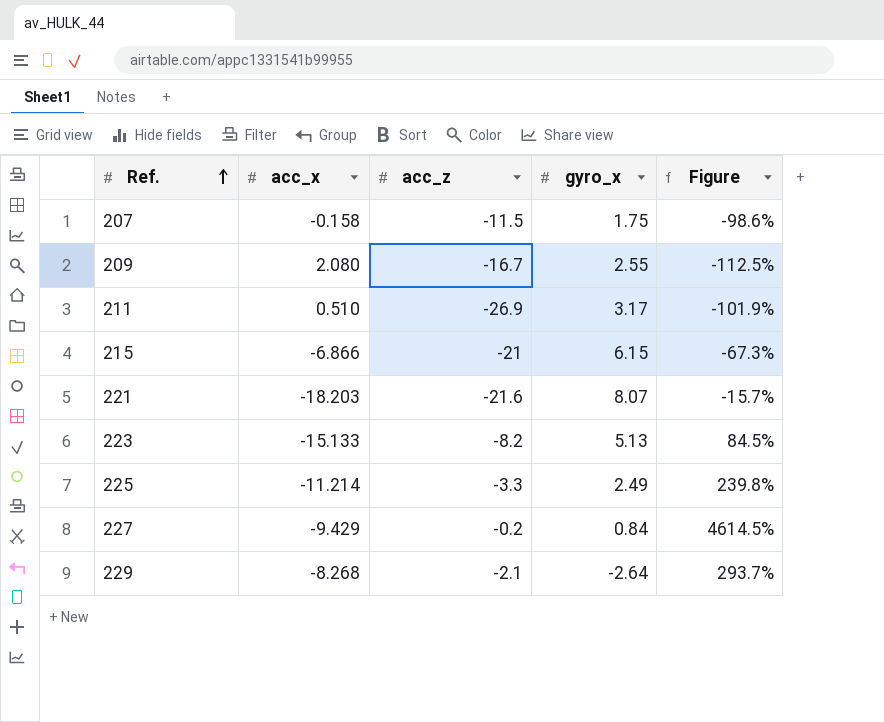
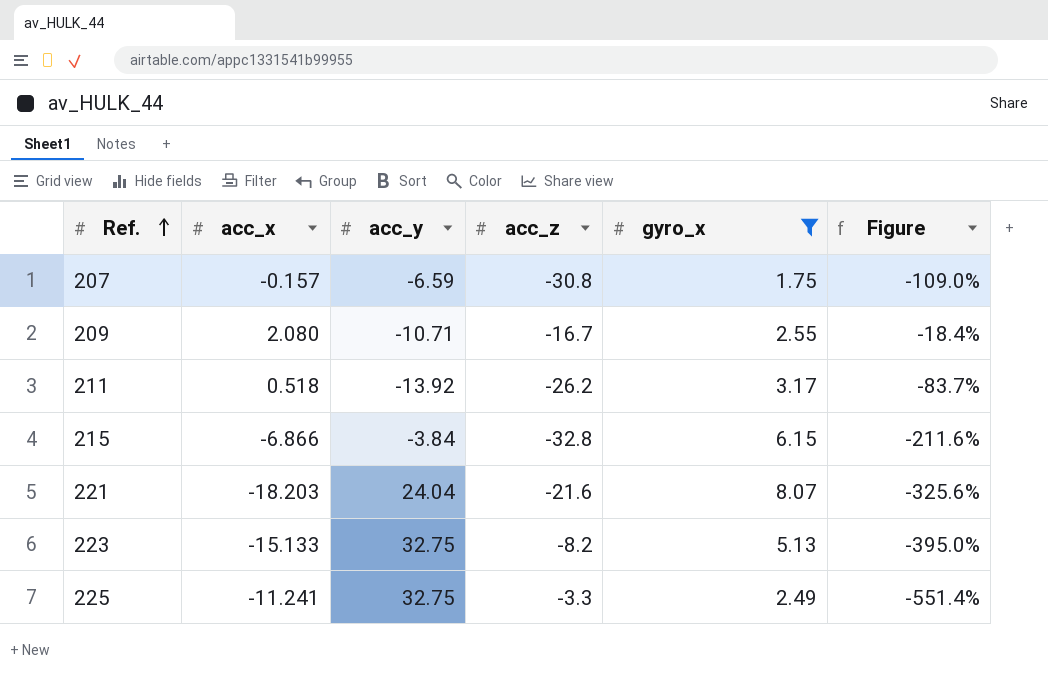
filter: none -> gyro_x >= 1.75
column acc_y | position: none -> 3
column Figure | formula: ([acc_x] - [acc_z]) / [acc_z] -> ([acc_x] - [gyro_x]) / [gyro_x]
207 | acc_x: -0.158 -> -0.157
207 | acc_z: -11.5 -> -30.8
211 | acc_x: 0.510 -> 0.518
211 | acc_z: -26.9 -> -26.2
215 | acc_z: -21 -> -32.8
225 | acc_x: -11.214 -> -11.241

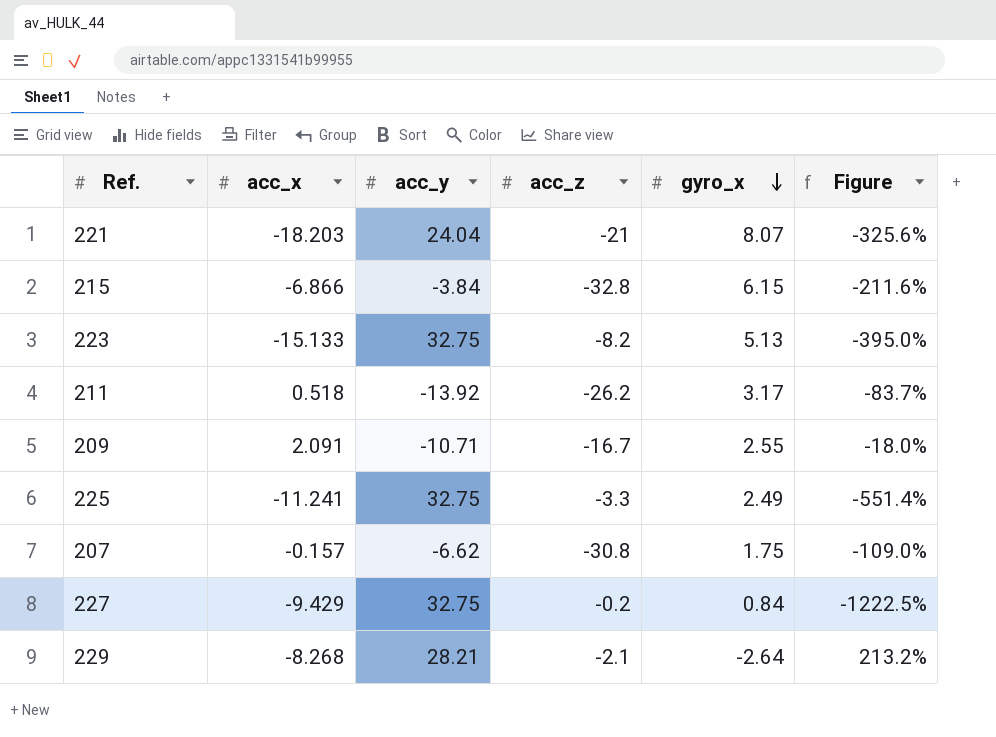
filter: gyro_x >= 1.75 -> none
row order: Ref. ascending -> gyro_x descending
221 | acc_z: -21.6 -> -21
209 | acc_x: 2.080 -> 2.091
209 | Figure: -18.4% -> -18.0%
207 | acc_y: -6.59 -> -6.62

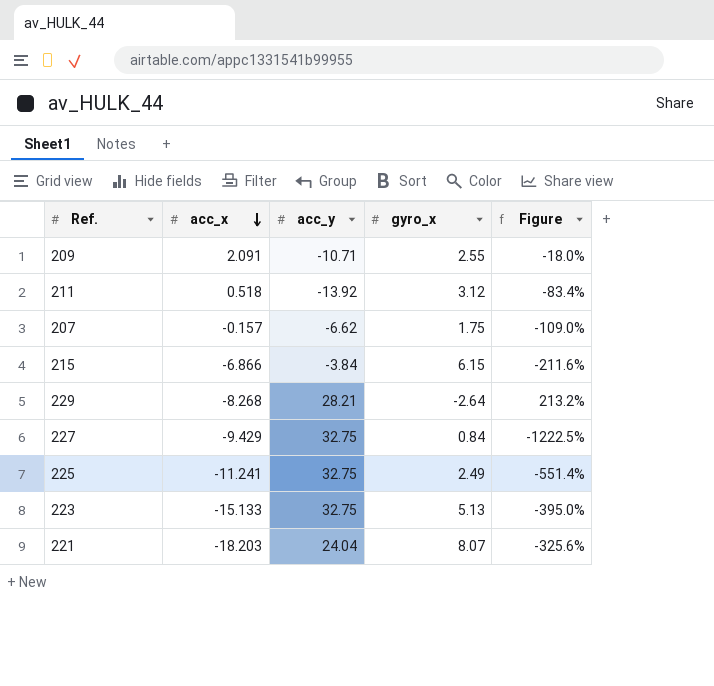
row order: gyro_x descending -> acc_x descending
column acc_z | position: 4 -> none
211 | gyro_x: 3.17 -> 3.12
211 | Figure: -83.7% -> -83.4%

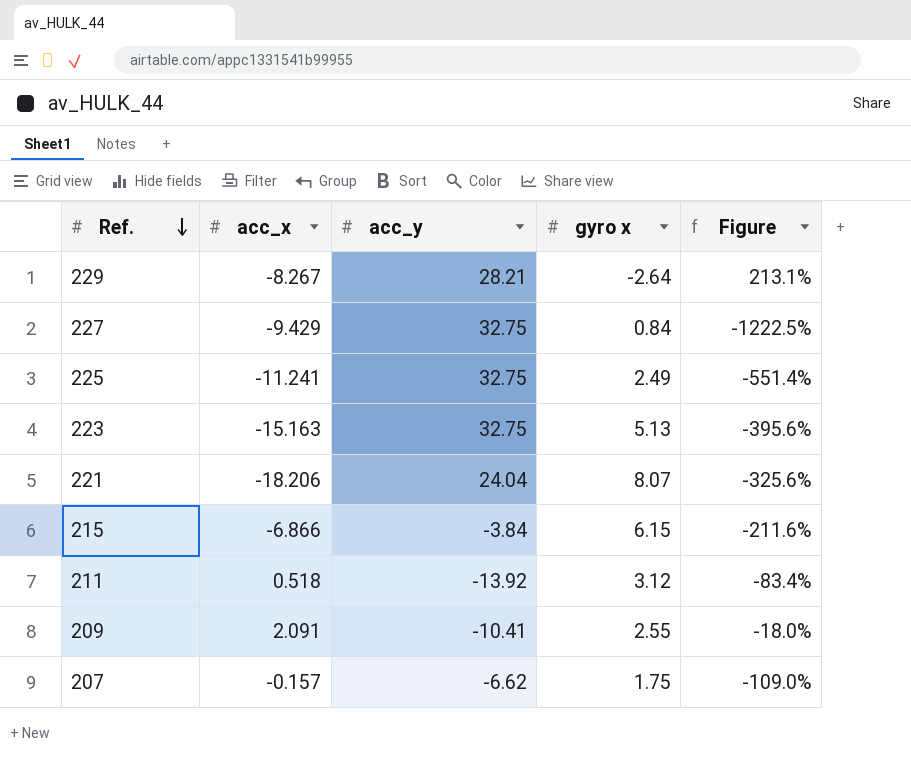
row order: acc_x descending -> Ref. descending
column name: gyro_x -> gyro x
229 | acc_x: -8.268 -> -8.267
229 | Figure: 213.2% -> 213.1%
223 | acc_x: -15.133 -> -15.163
223 | Figure: -395.0% -> -395.6%
221 | acc_x: -18.203 -> -18.206
209 | acc_y: -10.71 -> -10.41

